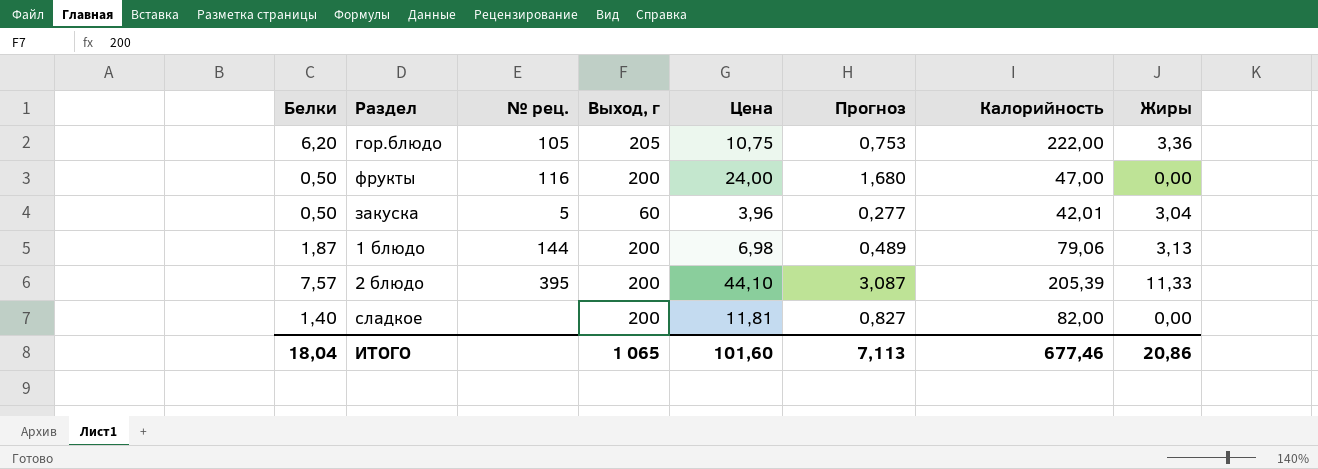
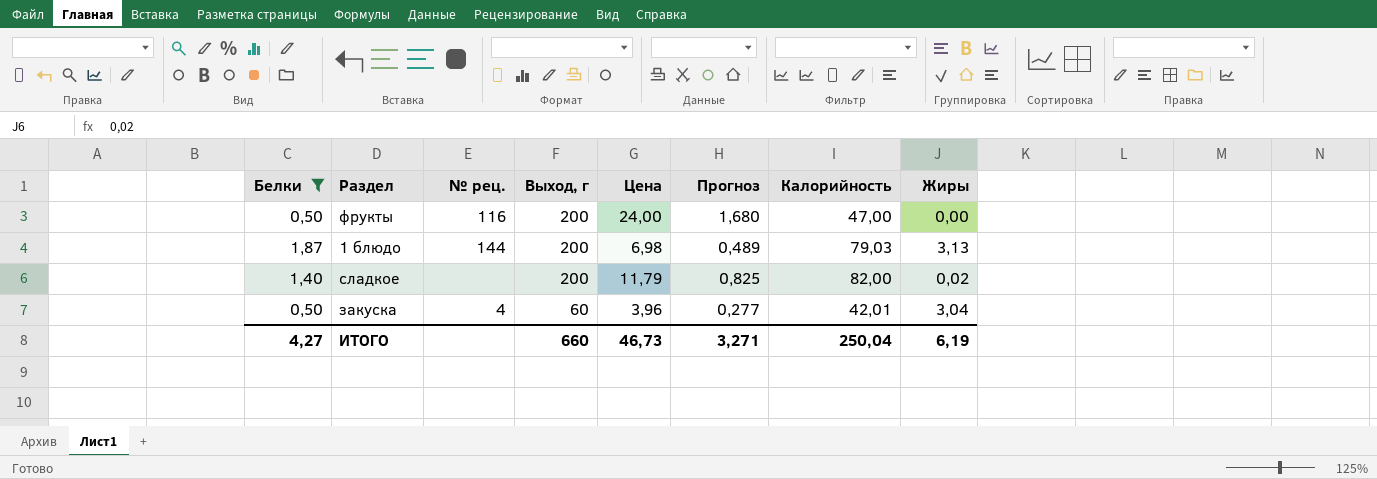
filter: none -> Белки <= 1,87
row order: none -> Выход, г descending
1 блюдо | Калорийность: 79,06 -> 79,03
сладкое | Цена: 11,81 -> 11,79
сладкое | Прогноз: 0,827 -> 0,825
сладкое | Жиры: 0,00 -> 0,02
закуска | № рец.: 5 -> 4
ИТОГО | Белки: 18,04 -> 4,27
ИТОГО | Выход, г: 1 065 -> 660
ИТОГО | Цена: 101,60 -> 46,73
ИТОГО | Прогноз: 7,113 -> 3,271
ИТОГО | Калорийность: 677,46 -> 250,04
ИТОГО | Жиры: 20,86 -> 6,19

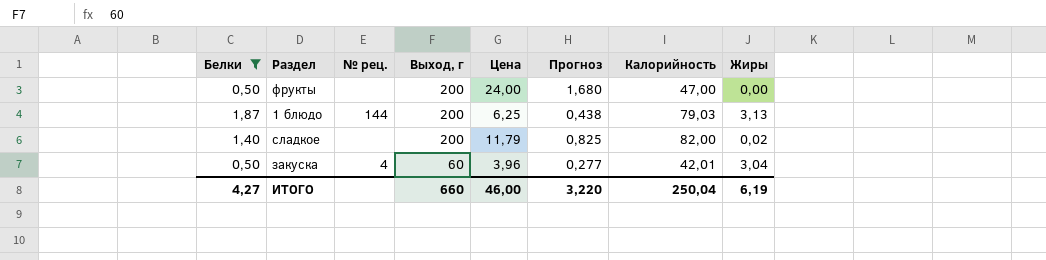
фрукты | № рец.: 116 -> none
1 блюдо | Цена: 6,98 -> 6,25
1 блюдо | Прогноз: 0,489 -> 0,438
ИТОГО | Цена: 46,73 -> 46,00
ИТОГО | Прогноз: 3,271 -> 3,220

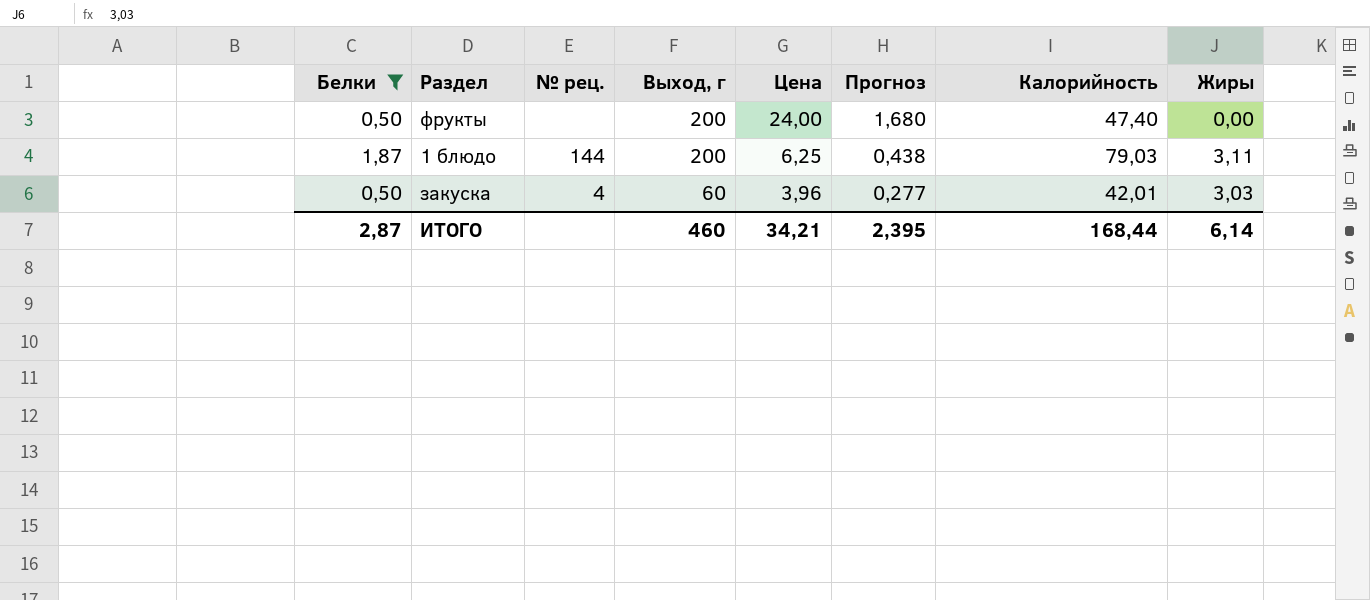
row сладкое: 1,40 | none | 200 | 11,79 | 0,825 | 82,00 | 0,02 -> none
фрукты | Калорийность: 47,00 -> 47,40
1 блюдо | Жиры: 3,13 -> 3,11
закуска | Жиры: 3,04 -> 3,03
ИТОГО | Белки: 4,27 -> 2,87
ИТОГО | Выход, г: 660 -> 460
ИТОГО | Цена: 46,00 -> 34,21
ИТОГО | Прогноз: 3,220 -> 2,395
ИТОГО | Калорийность: 250,04 -> 168,44
ИТОГО | Жиры: 6,19 -> 6,14

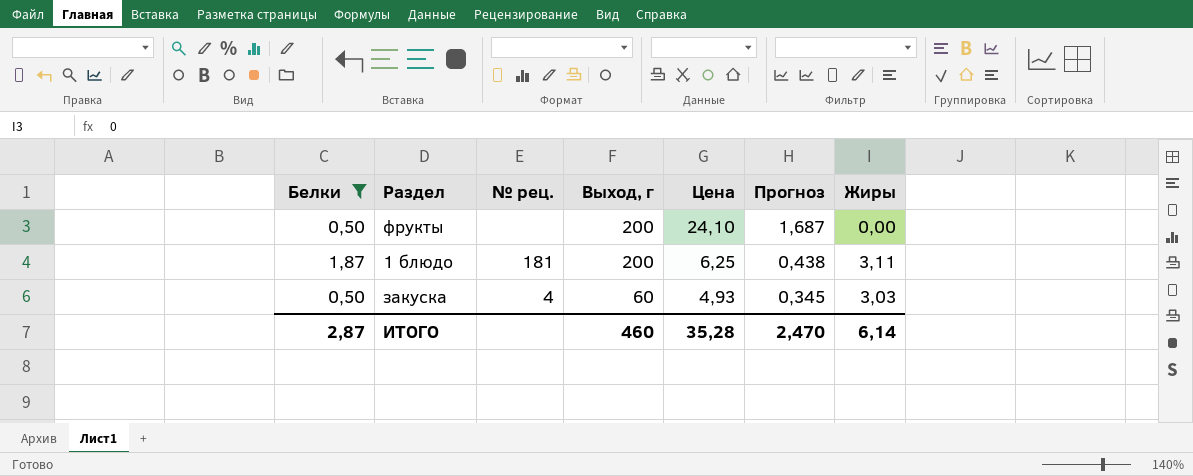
column Калорийность | position: 7 -> none
фрукты | Цена: 24,00 -> 24,10
фрукты | Прогноз: 1,680 -> 1,687
1 блюдо | № рец.: 144 -> 181
закуска | Цена: 3,96 -> 4,93
закуска | Прогноз: 0,277 -> 0,345
ИТОГО | Цена: 34,21 -> 35,28
ИТОГО | Прогноз: 2,395 -> 2,470

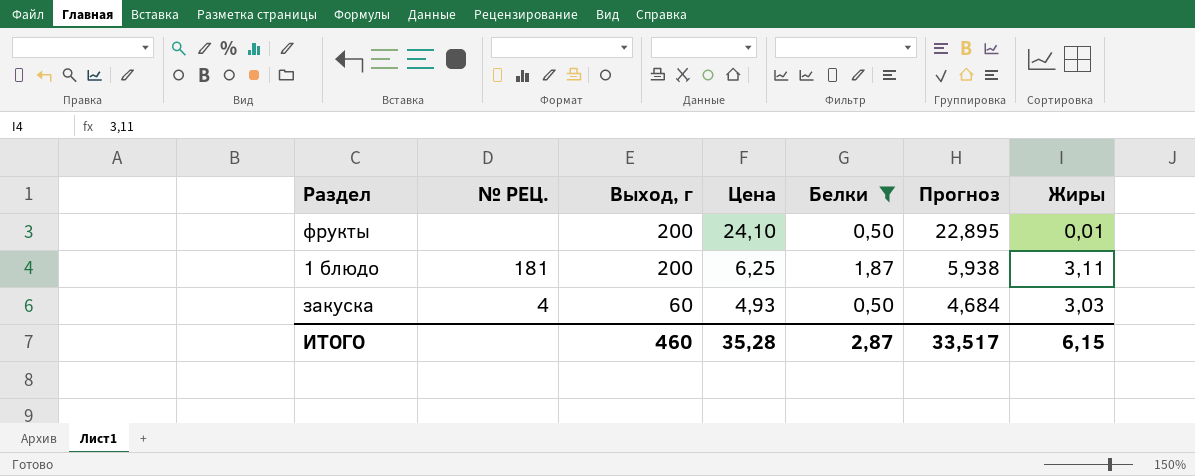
column name: № рец. -> № РЕЦ.
column Белки | position: 1 -> 5
column Прогноз | formula: [Цена] * 0,07 -> [Цена] * 0,95
фрукты | Жиры: 0,00 -> 0,01
ИТОГО | Прогноз: 2,470 -> 33,517
ИТОГО | Жиры: 6,14 -> 6,15

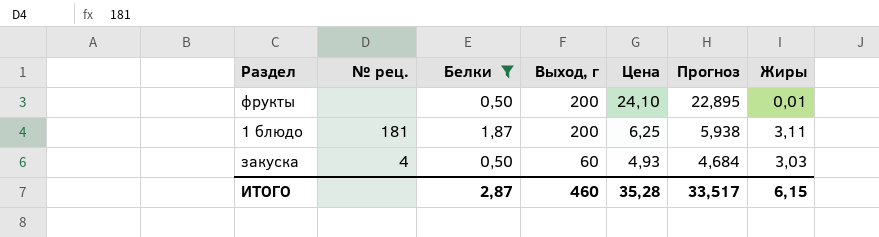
column name: № РЕЦ. -> № рец.
column Белки | position: 5 -> 3

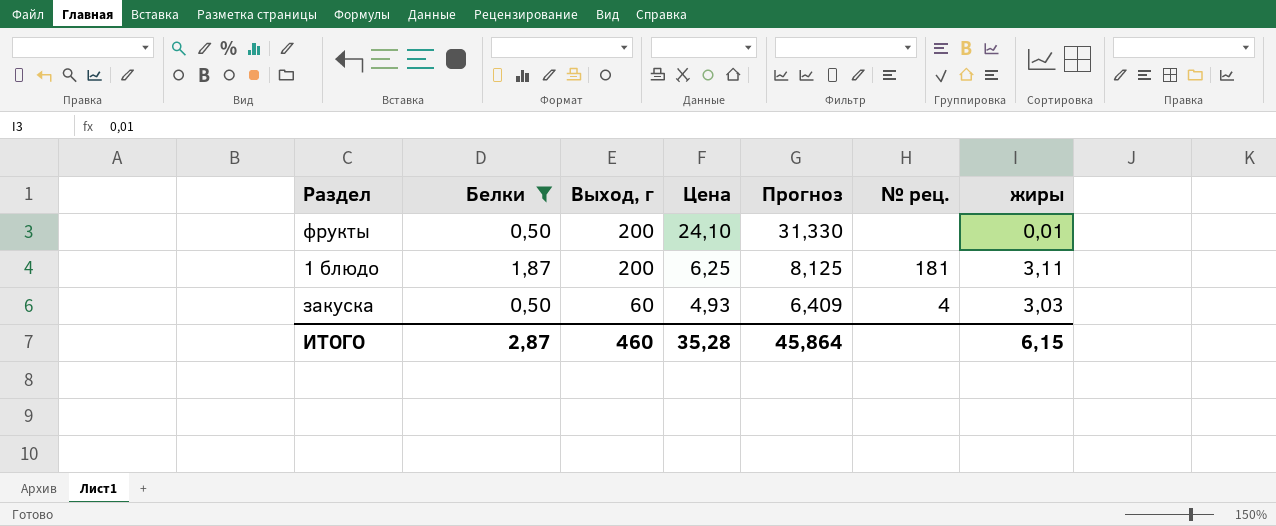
column Прогноз | formula: [Цена] * 0,95 -> [Цена] * 1,3
column № рец. | position: 2 -> 6
column name: Жиры -> жиры
ИТОГО | Прогноз: 33,517 -> 45,864

